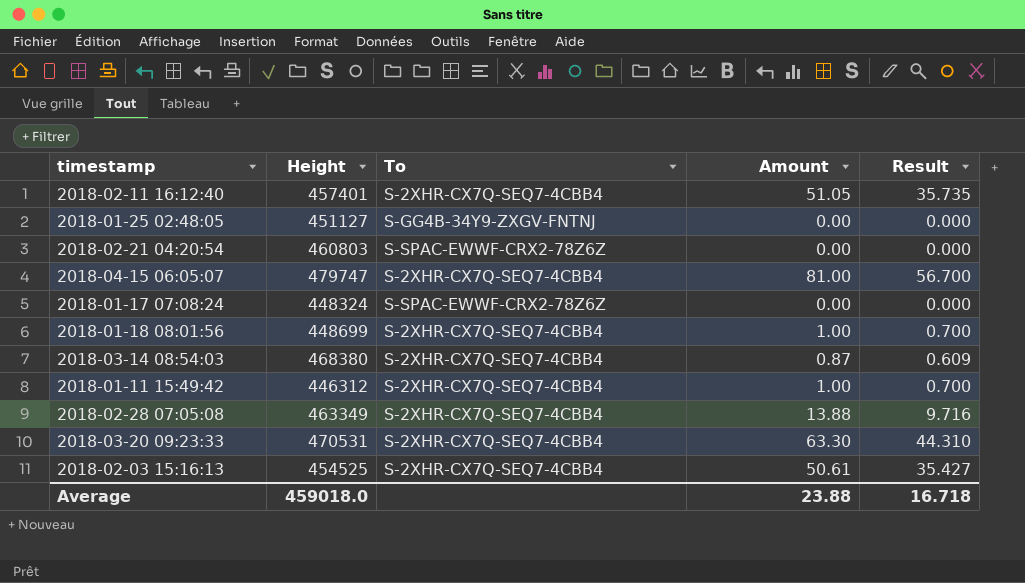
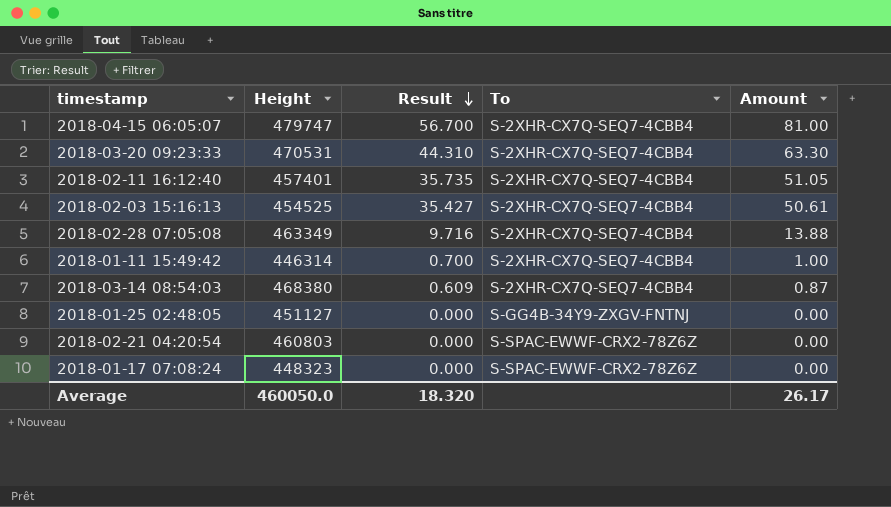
row order: none -> Result descending
column Result | position: 5 -> 3
row 2018-01-18 08:01:56: 448699 | S-2XHR-CX7Q-SEQ7-4CBB4 | 1.00 | 0.700 -> none
2018-01-11 15:49:42 | Height: 446312 -> 446314
2018-01-17 07:08:24 | Height: 448324 -> 448323
Average | Height: 459018.0 -> 460050.0
Average | Result: 16.718 -> 18.320
Average | Amount: 23.88 -> 26.17

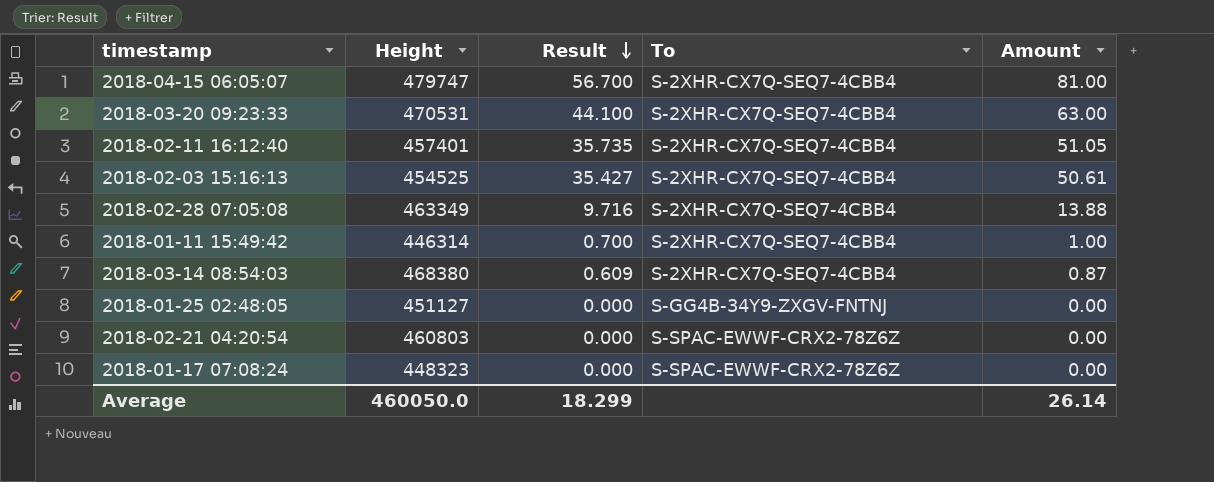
2018-03-20 09:23:33 | Result: 44.310 -> 44.100
2018-03-20 09:23:33 | Amount: 63.30 -> 63.00
Average | Result: 18.320 -> 18.299
Average | Amount: 26.17 -> 26.14

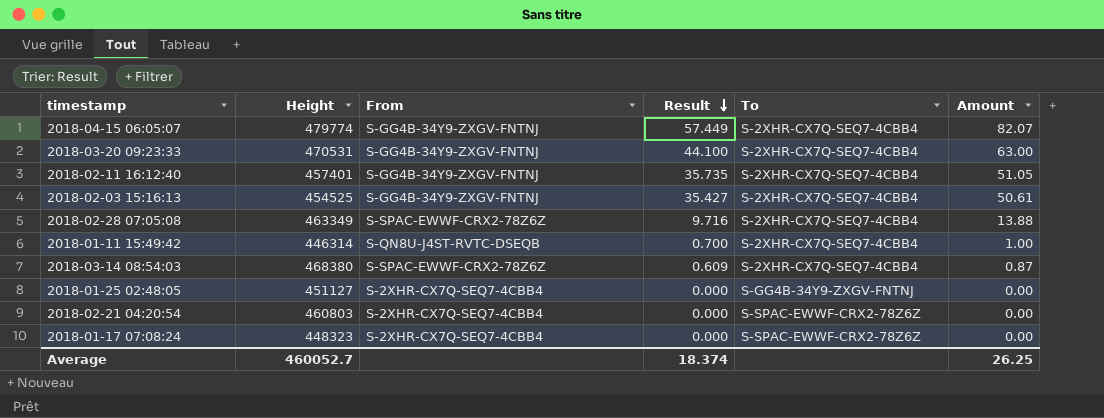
column From | position: none -> 3
2018-04-15 06:05:07 | Height: 479747 -> 479774
2018-04-15 06:05:07 | Result: 56.700 -> 57.449
2018-04-15 06:05:07 | Amount: 81.00 -> 82.07
Average | Height: 460050.0 -> 460052.7
Average | Result: 18.299 -> 18.374
Average | Amount: 26.14 -> 26.25

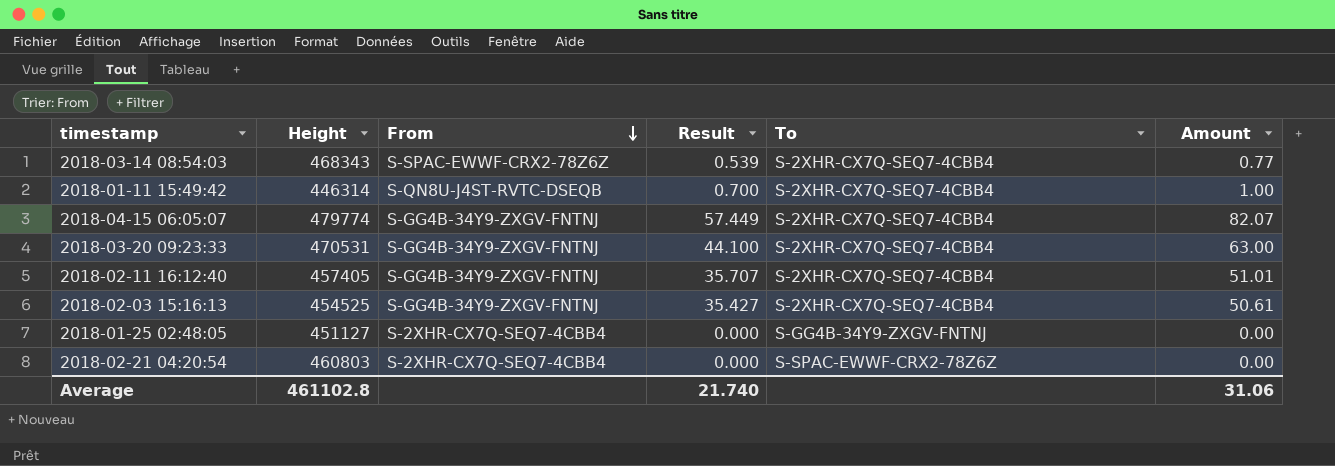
row order: Result descending -> From descending
row 2018-02-28 07:05:08: 463349 | S-SPAC-EWWF-CRX2-78Z6Z | 9.716 | S-2XHR-CX7Q-SEQ7-4CBB4 | 13.88 -> none
row 2018-01-17 07:08:24: 448323 | S-2XHR-CX7Q-SEQ7-4CBB4 | 0.000 | S-SPAC-EWWF-CRX2-78Z6Z | 0.00 -> none
2018-03-14 08:54:03 | Height: 468380 -> 468343
2018-03-14 08:54:03 | Result: 0.609 -> 0.539
2018-03-14 08:54:03 | Amount: 0.87 -> 0.77
2018-02-11 16:12:40 | Height: 457401 -> 457405
2018-02-11 16:12:40 | Result: 35.735 -> 35.707
2018-02-11 16:12:40 | Amount: 51.05 -> 51.01
Average | Height: 460052.7 -> 461102.8
Average | Result: 18.374 -> 21.740
Average | Amount: 26.25 -> 31.06

